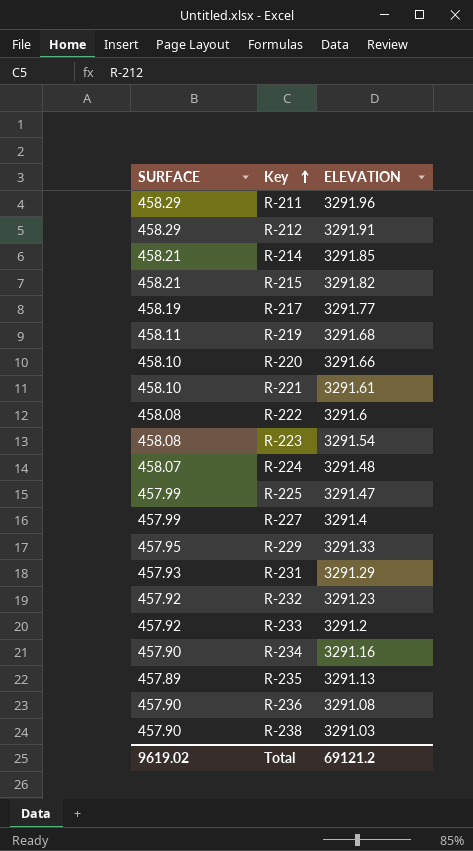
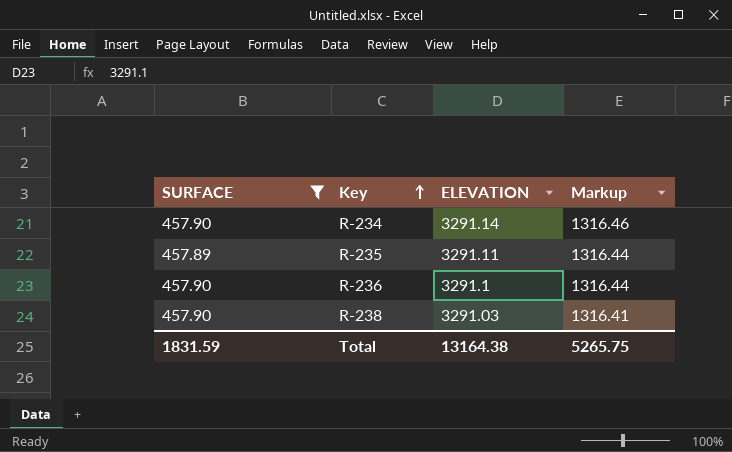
filter: none -> SURFACE <= 457.90
column Markup | formula: none -> [ELEVATION] * 0.4
R-234 | ELEVATION: 3291.16 -> 3291.14
R-235 | ELEVATION: 3291.13 -> 3291.11
R-236 | ELEVATION: 3291.08 -> 3291.1
Total | SURFACE: 9619.02 -> 1831.59
Total | ELEVATION: 69121.2 -> 13164.38

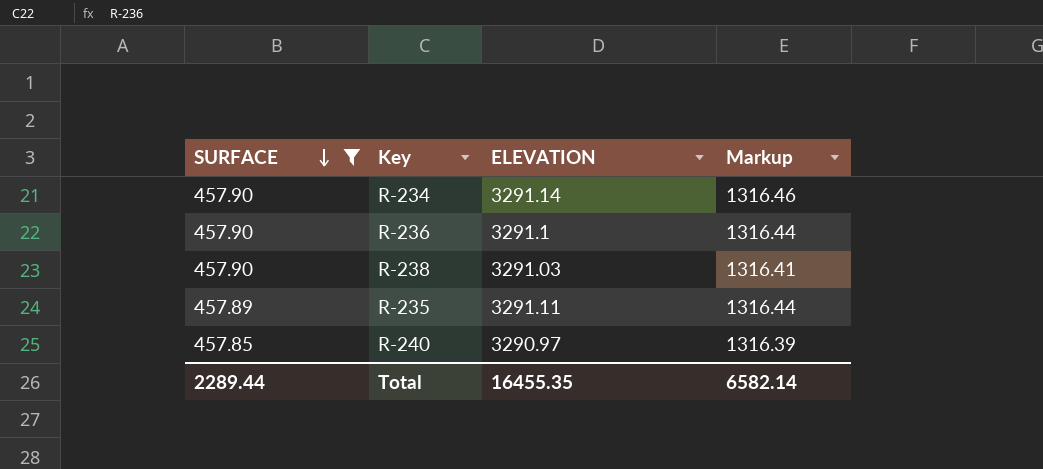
row order: Key ascending -> SURFACE descending
row R-240: none -> 457.85 | 3290.97 | 1316.39
Total | SURFACE: 1831.59 -> 2289.44
Total | ELEVATION: 13164.38 -> 16455.35
Total | Markup: 5265.75 -> 6582.14

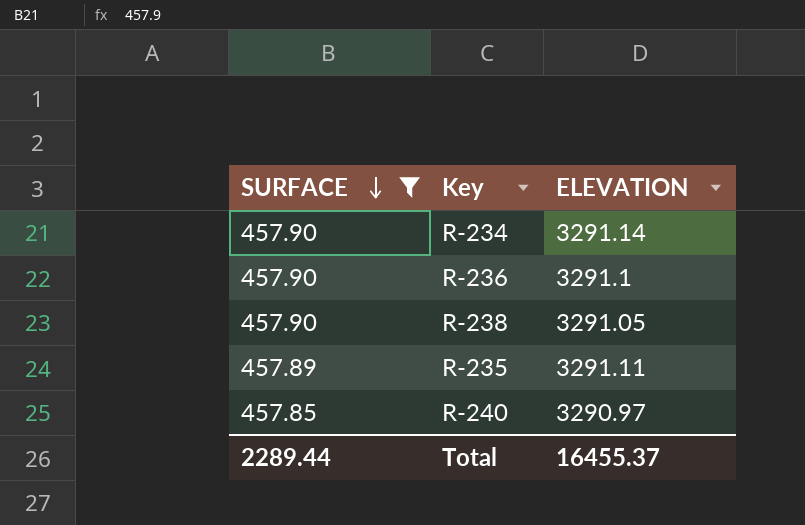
column Markup | formula: [ELEVATION] * 0.4 -> none
R-238 | ELEVATION: 3291.03 -> 3291.05
Total | ELEVATION: 16455.35 -> 16455.37

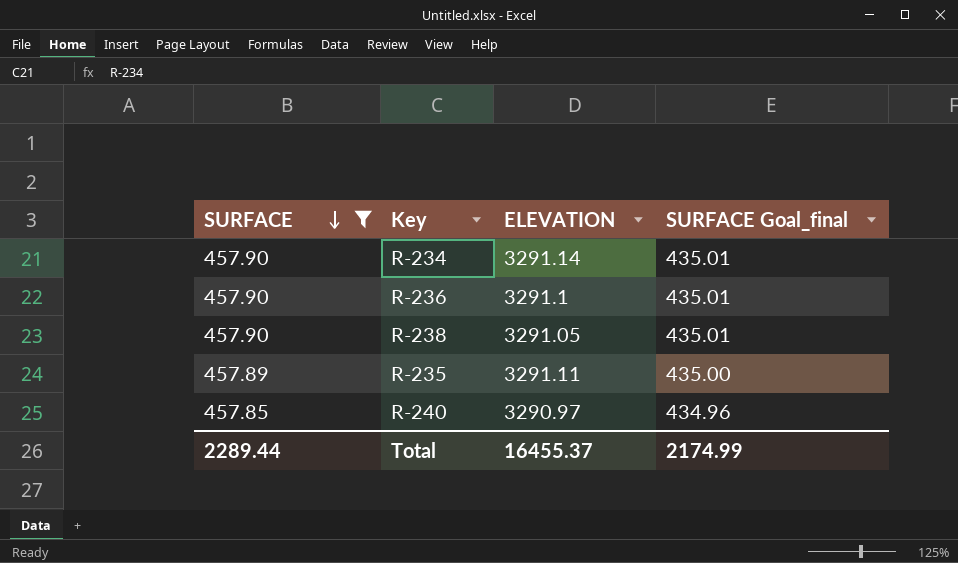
column SURFACE Goal_final | formula: none -> [SURFACE] * 0.95

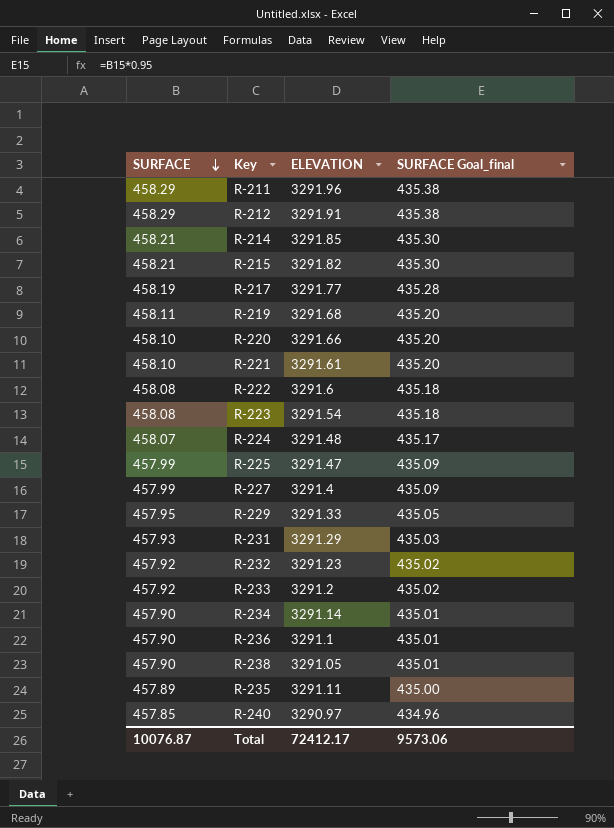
filter: SURFACE <= 457.90 -> none
Total | SURFACE: 2289.44 -> 10076.87
Total | ELEVATION: 16455.37 -> 72412.17
Total | SURFACE Goal_final: 2174.99 -> 9573.06

